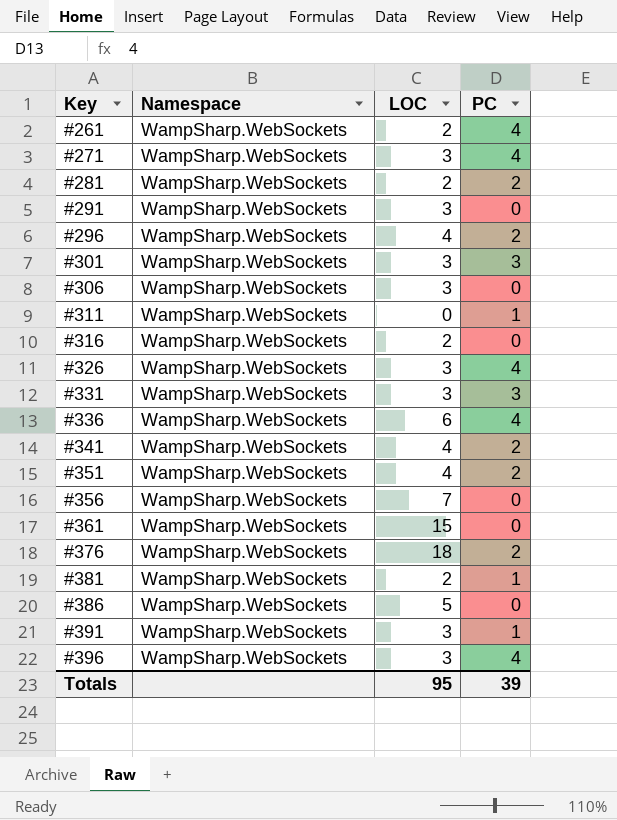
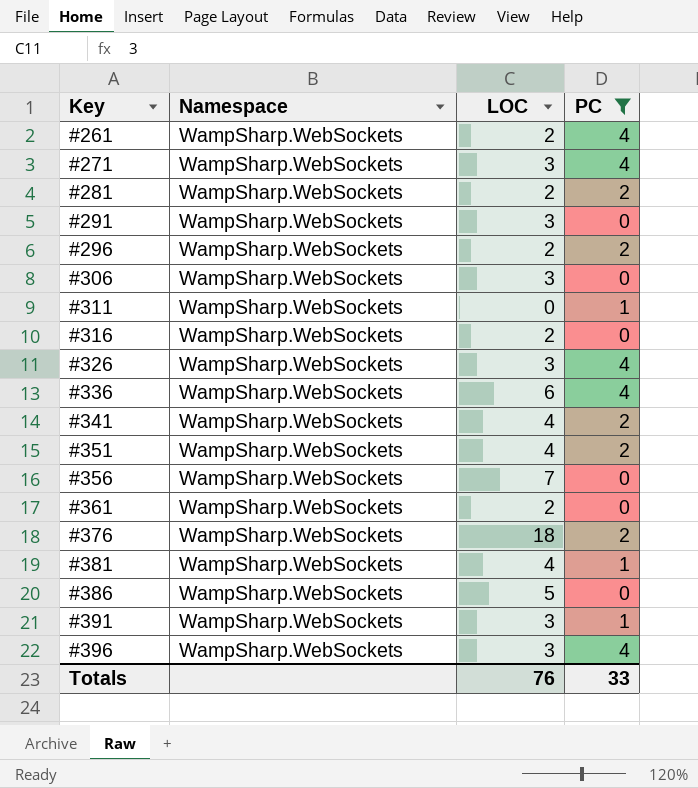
filter: none -> PC != 3
#296 | LOC: 4 -> 2
#361 | LOC: 15 -> 2
#381 | LOC: 2 -> 4
Totals | LOC: 95 -> 76
Totals | PC: 39 -> 33

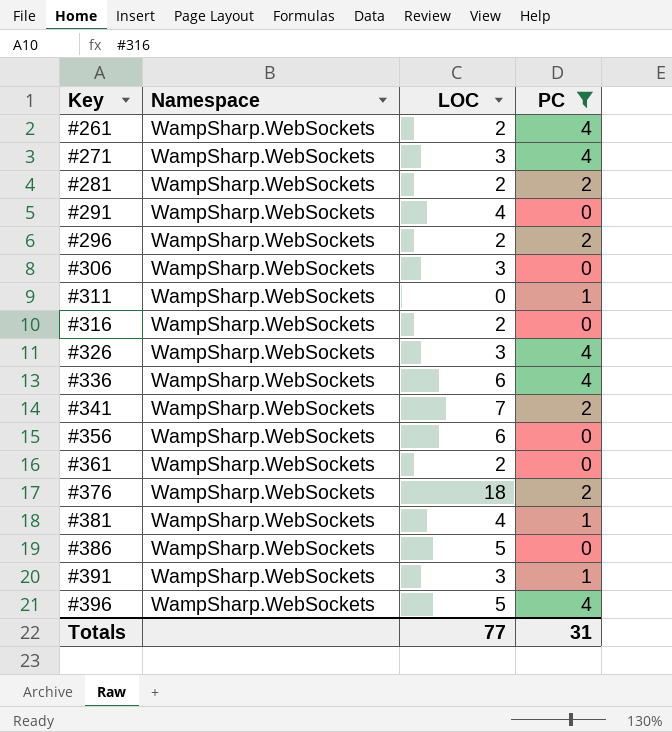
row #351: WampSharp.WebSockets | 4 | 2 -> none
#291 | LOC: 3 -> 4
#341 | LOC: 4 -> 7
#356 | LOC: 7 -> 6
#396 | LOC: 3 -> 5
Totals | LOC: 76 -> 77
Totals | PC: 33 -> 31

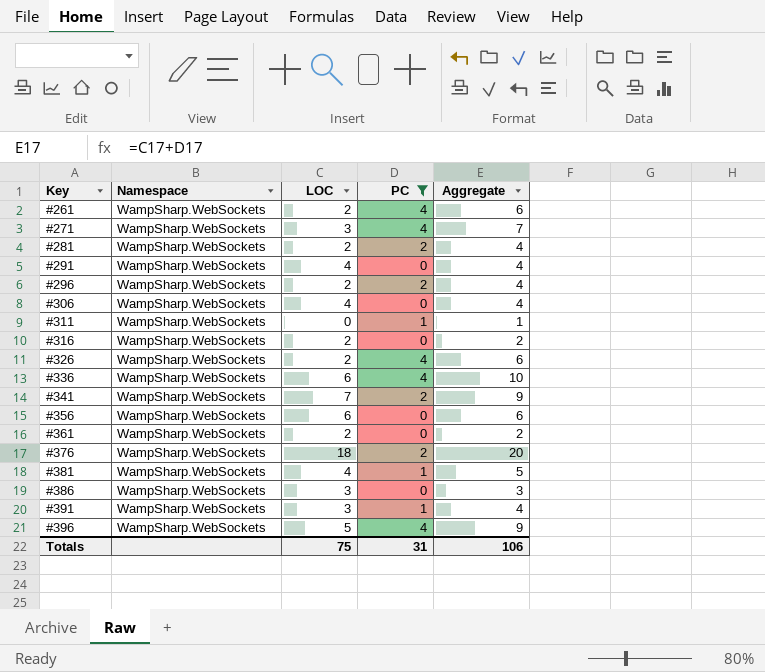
column Aggregate | formula: none -> [LOC] + [PC]
#306 | LOC: 3 -> 4
#326 | LOC: 3 -> 2
#386 | LOC: 5 -> 3
Totals | LOC: 77 -> 75

